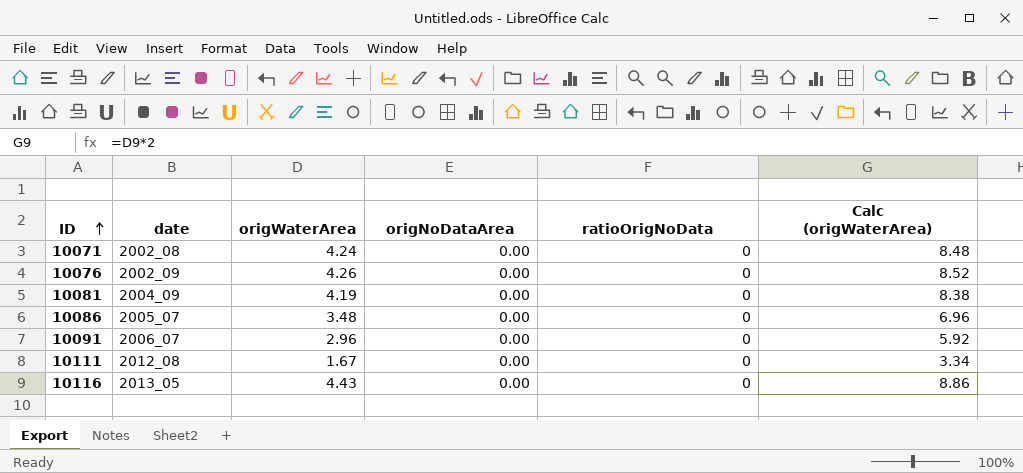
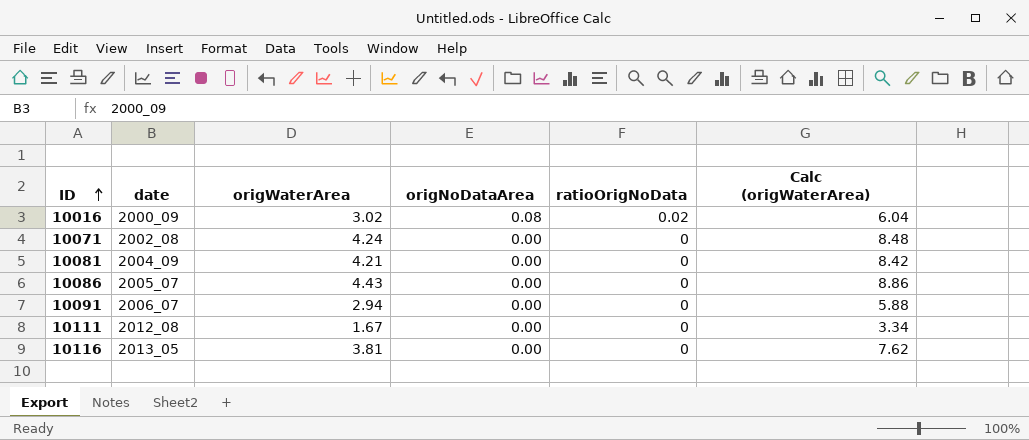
row 10076: 2002_09 | 4.26 | 0.00 | 0 | 8.52 -> none
row 10016: none -> 2000_09 | 3.02 | 0.08 | 0.02 | 6.04
10081 | origWaterArea: 4.19 -> 4.21
10081 | Calc (origWaterArea): 8.38 -> 8.42
10086 | origWaterArea: 3.48 -> 4.43
10086 | Calc (origWaterArea): 6.96 -> 8.86
10091 | origWaterArea: 2.96 -> 2.94
10091 | Calc (origWaterArea): 5.92 -> 5.88
10116 | origWaterArea: 4.43 -> 3.81
10116 | Calc (origWaterArea): 8.86 -> 7.62

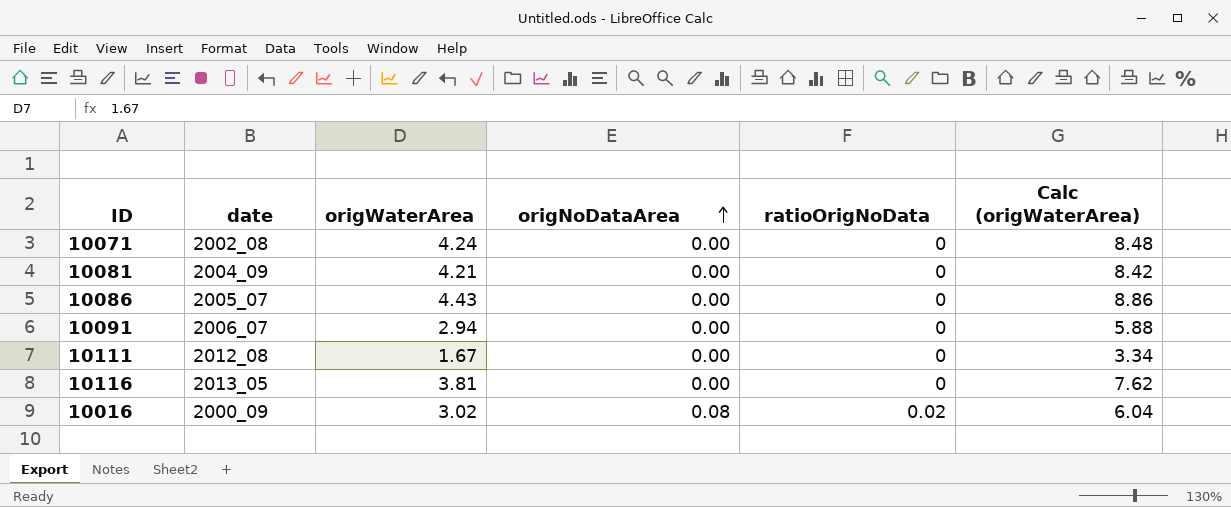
row order: ID ascending -> origNoDataArea ascending

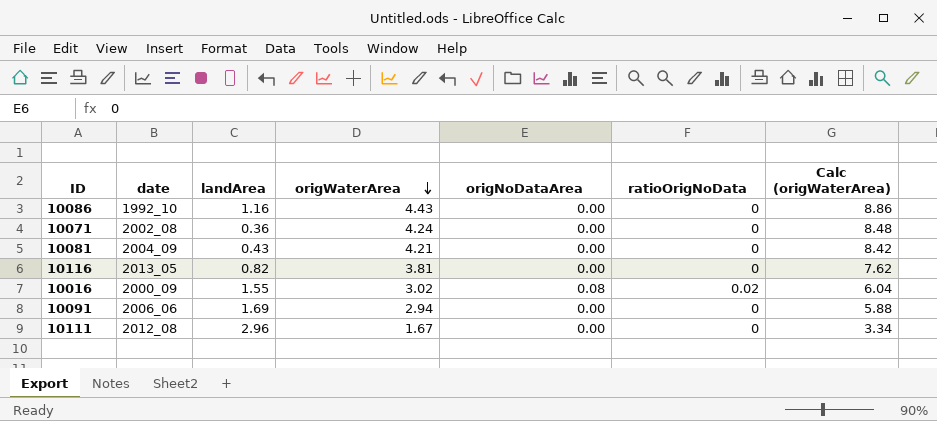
row order: origNoDataArea ascending -> origWaterArea descending
column landArea | position: none -> 3
10086 | date: 2005_07 -> 1992_10
10091 | date: 2006_07 -> 2006_06

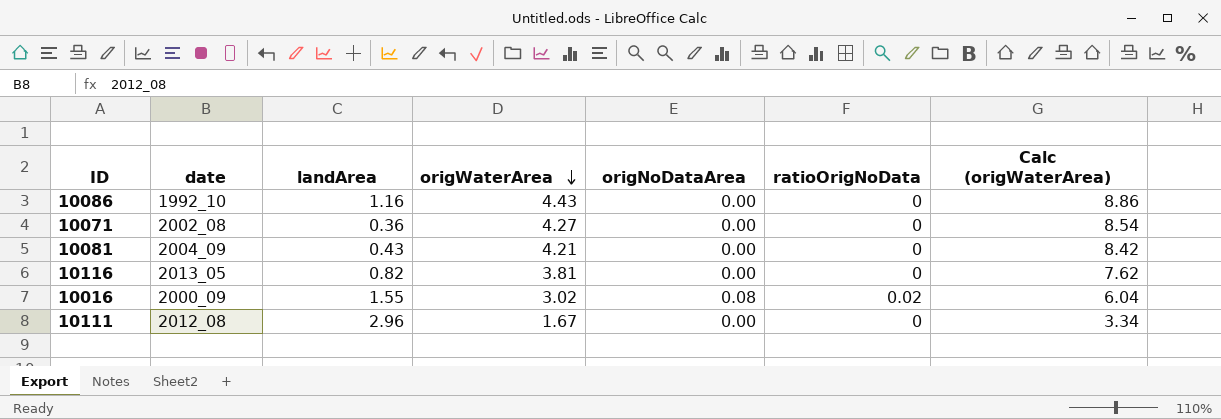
row 10091: 2006_06 | 1.69 | 2.94 | 0.00 | 0 | 5.88 -> none
10071 | origWaterArea: 4.24 -> 4.27
10071 | Calc (origWaterArea): 8.48 -> 8.54

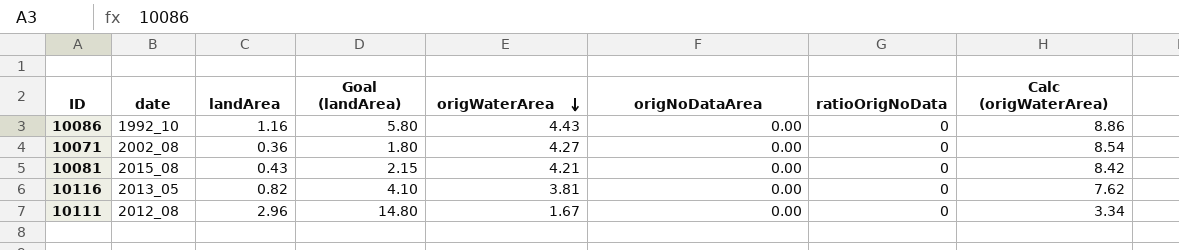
column Goal (landArea) | formula: none -> [landArea] * 5
row 10016: 2000_09 | 1.55 | 3.02 | 0.08 | 0.02 | 6.04 -> none
10081 | date: 2004_09 -> 2015_08

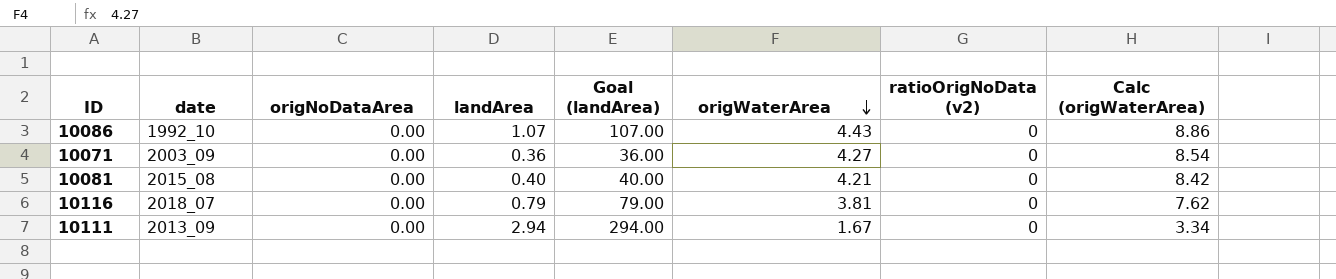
column origNoDataArea | position: 6 -> 3
column Goal (landArea) | formula: [landArea] * 5 -> [landArea] * 100
column name: ratioOrigNoData -> ratioOrigNoData (v2)
10086 | landArea: 1.16 -> 1.07
10071 | date: 2002_08 -> 2003_09
10081 | landArea: 0.43 -> 0.40
10116 | date: 2013_05 -> 2018_07
10116 | landArea: 0.82 -> 0.79
10111 | date: 2012_08 -> 2013_09
10111 | landArea: 2.96 -> 2.94

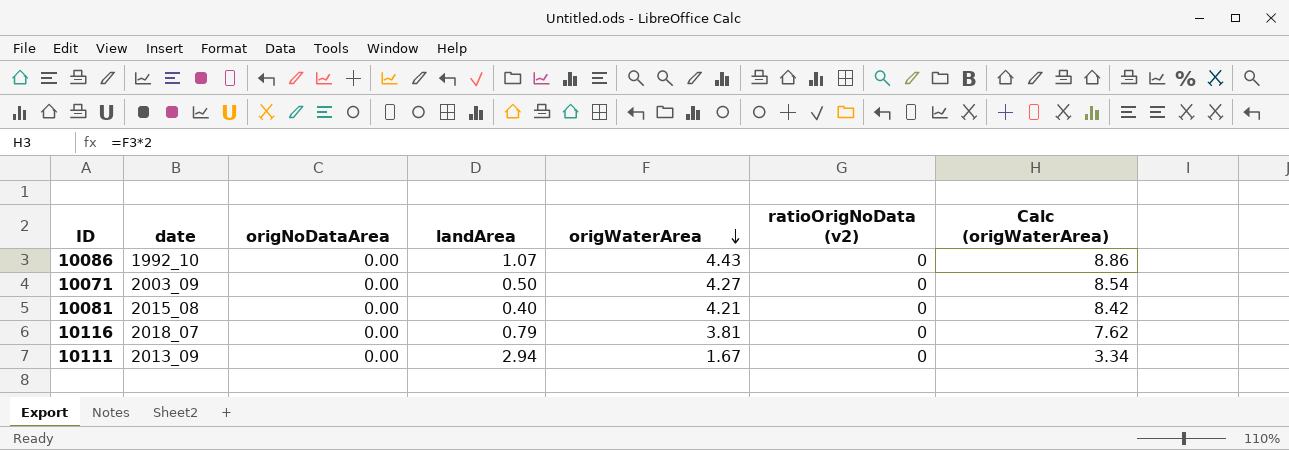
column Goal (landArea) | formula: [landArea] * 100 -> none
10071 | landArea: 0.36 -> 0.50

